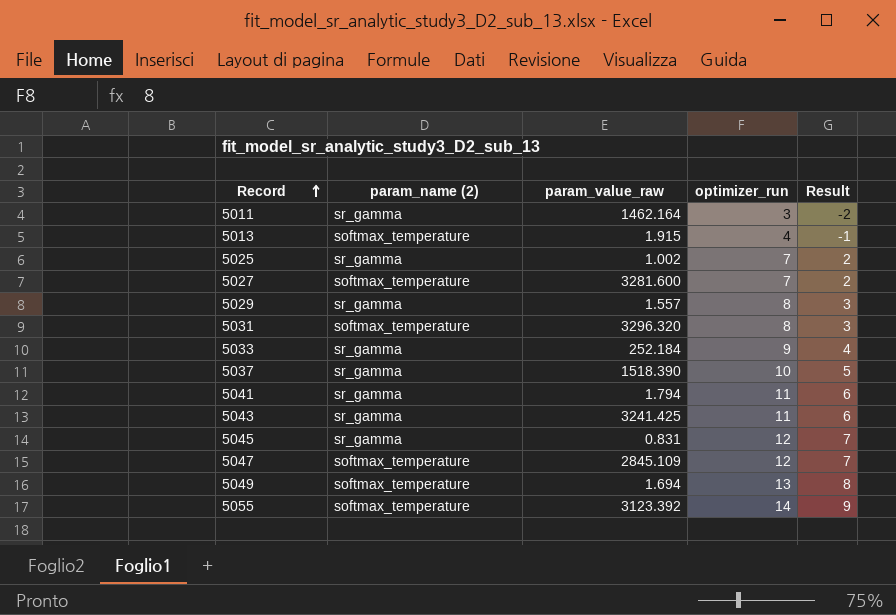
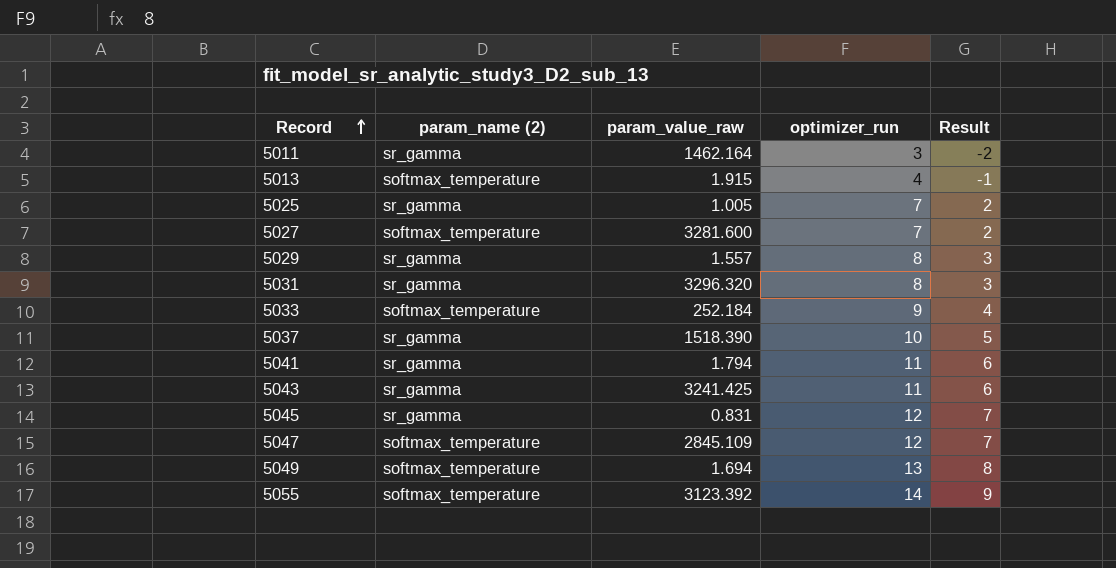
5025 | param_value_raw: 1.002 -> 1.005
5031 | param_name (2): softmax_temperature -> sr_gamma
5033 | param_name (2): sr_gamma -> softmax_temperature

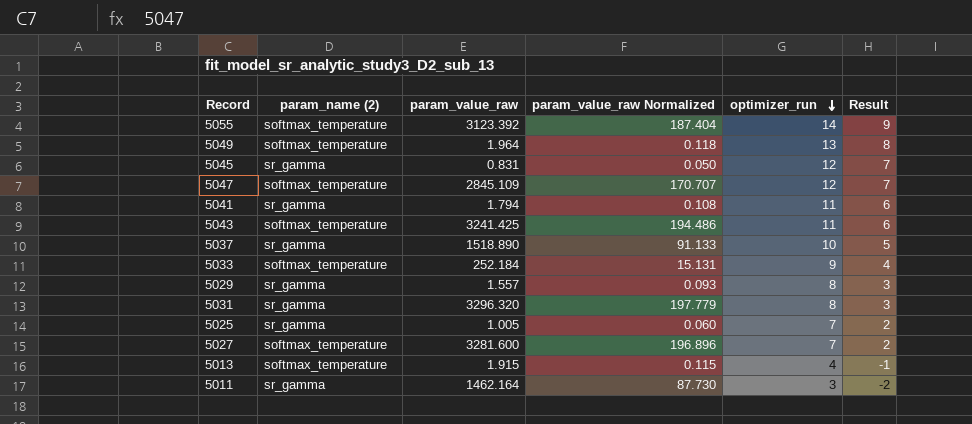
row order: Record ascending -> optimizer_run descending
column param_value_raw Normalized | formula: none -> [param_value_raw] * 0.06
5049 | param_value_raw: 1.694 -> 1.964
5043 | param_name (2): sr_gamma -> softmax_temperature
5037 | param_value_raw: 1518.390 -> 1518.890

